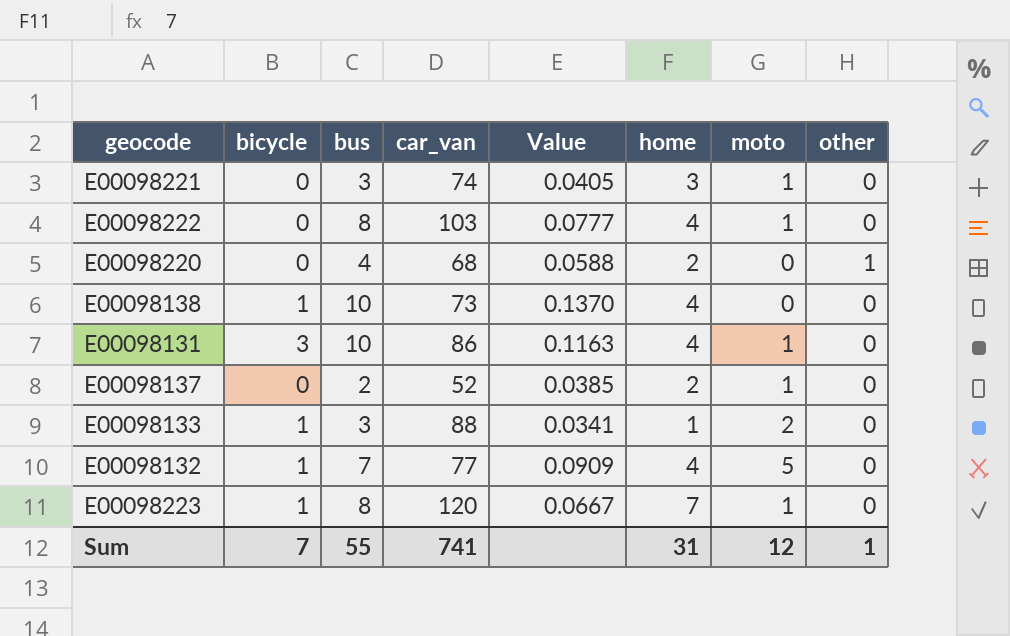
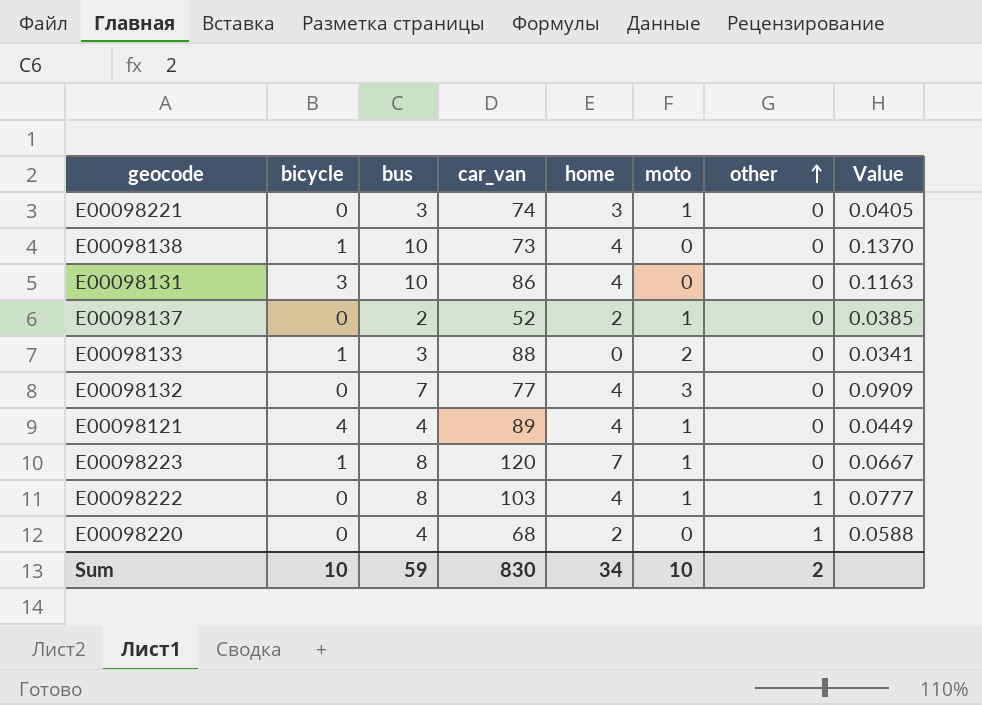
row order: none -> other ascending
column Value | position: 5 -> 8
E00098131 | moto: 1 -> 0
E00098133 | home: 1 -> 0
E00098132 | bicycle: 1 -> 0
E00098132 | moto: 5 -> 3
row E00098121: none -> 4 | 4 | 89 | 4 | 1 | 0 | 0.0449
E00098222 | other: 0 -> 1
Sum | bicycle: 7 -> 10
Sum | bus: 55 -> 59
Sum | car_van: 741 -> 830
Sum | home: 31 -> 34
Sum | moto: 12 -> 10
Sum | other: 1 -> 2

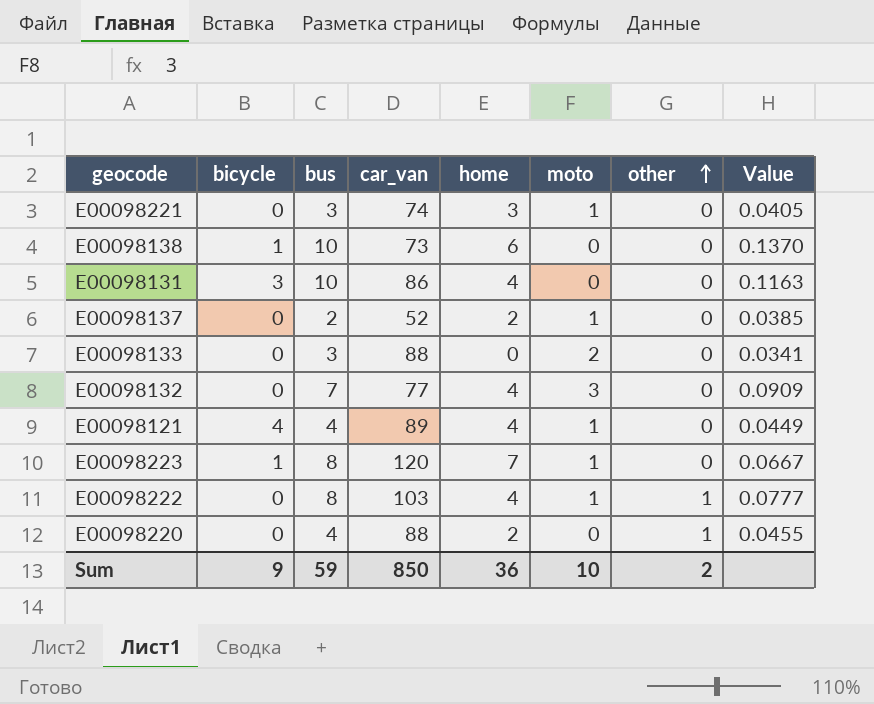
E00098138 | home: 4 -> 6
E00098133 | bicycle: 1 -> 0
E00098220 | car_van: 68 -> 88
E00098220 | Value: 0.0588 -> 0.0455
Sum | bicycle: 10 -> 9
Sum | car_van: 830 -> 850
Sum | home: 34 -> 36

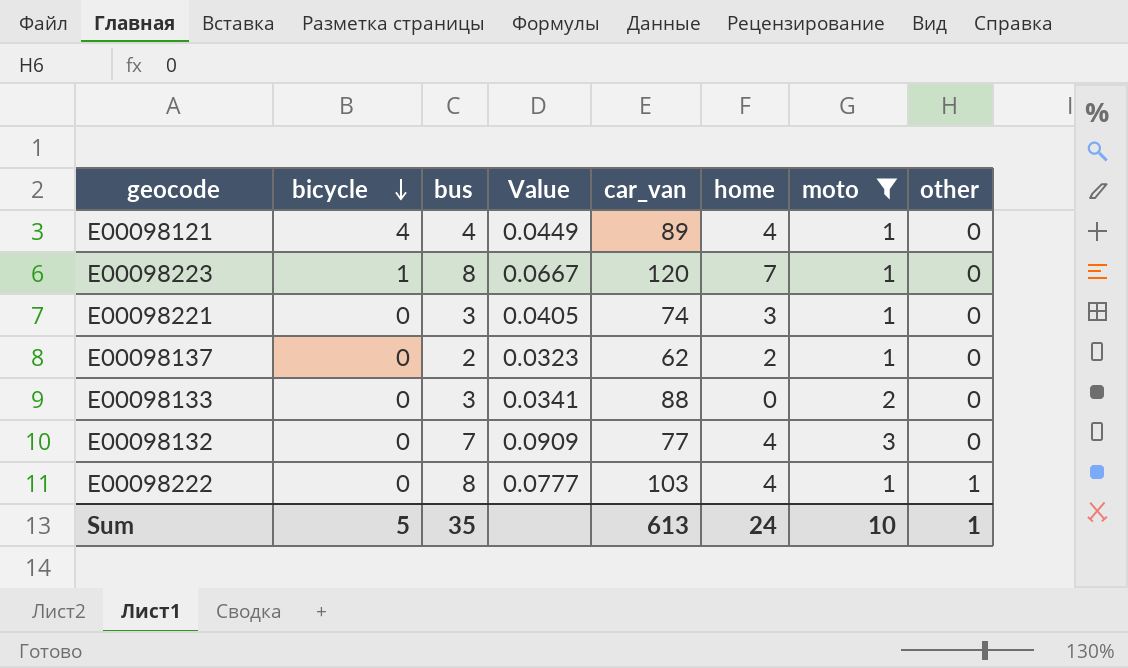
filter: none -> moto != 0
row order: other ascending -> bicycle descending
column Value | position: 8 -> 4
E00098137 | Value: 0.0385 -> 0.0323
E00098137 | car_van: 52 -> 62
Sum | bicycle: 9 -> 5
Sum | bus: 59 -> 35
Sum | car_van: 850 -> 613
Sum | home: 36 -> 24
Sum | other: 2 -> 1

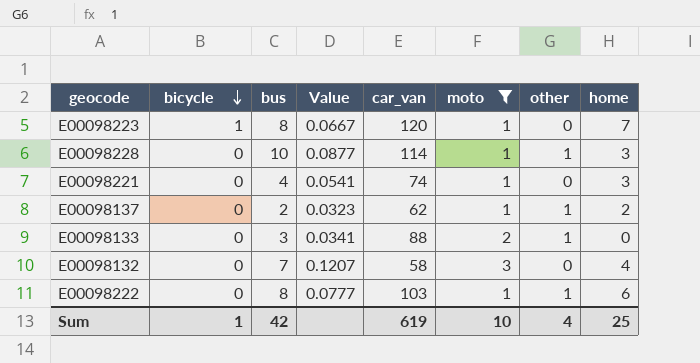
column home | position: 6 -> 8
row E00098121: 4 | 4 | 0.0449 | 89 | 4 | 1 | 0 -> none
row E00098228: none -> 0 | 10 | 0.0877 | 114 | 1 | 1 | 3
E00098221 | bus: 3 -> 4
E00098221 | Value: 0.0405 -> 0.0541
E00098137 | other: 0 -> 1
E00098133 | other: 0 -> 1
E00098132 | Value: 0.0909 -> 0.1207
E00098132 | car_van: 77 -> 58
E00098222 | home: 4 -> 6
Sum | bicycle: 5 -> 1
Sum | bus: 35 -> 42
Sum | car_van: 613 -> 619
Sum | other: 1 -> 4
Sum | home: 24 -> 25

